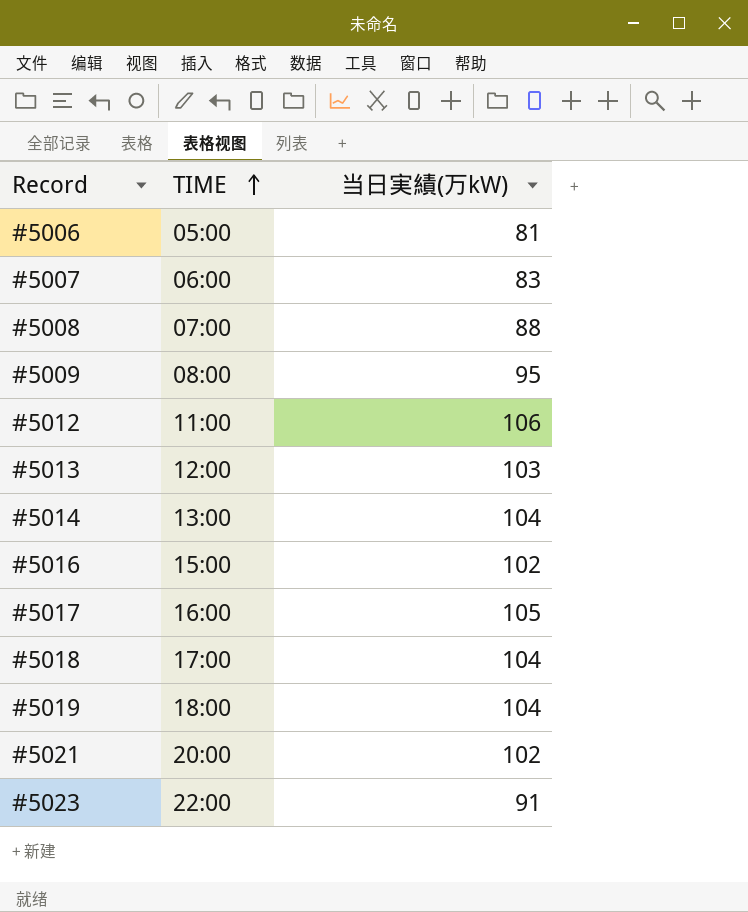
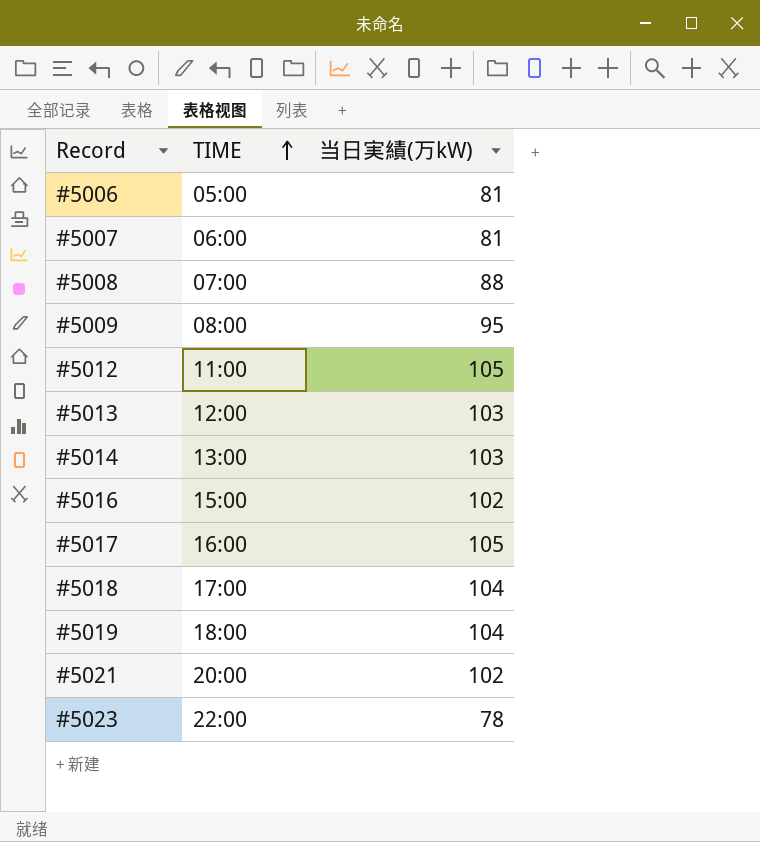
#5007 | 当日実績(万kW): 83 -> 81
#5012 | 当日実績(万kW): 106 -> 105
#5014 | 当日実績(万kW): 104 -> 103
#5023 | 当日実績(万kW): 91 -> 78

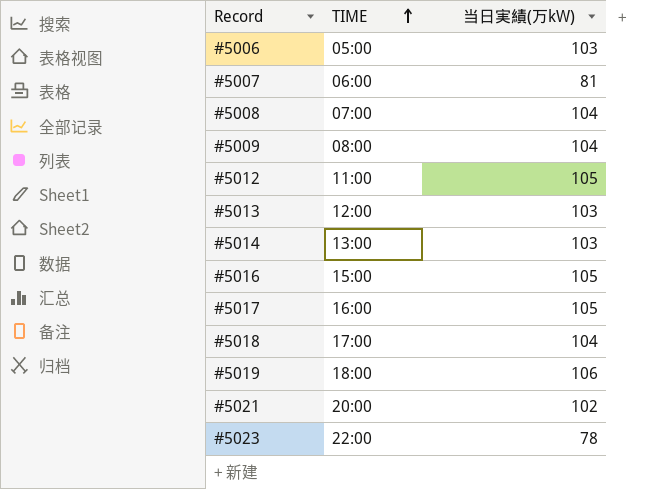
#5006 | 当日実績(万kW): 81 -> 103
#5008 | 当日実績(万kW): 88 -> 104
#5009 | 当日実績(万kW): 95 -> 104
#5016 | 当日実績(万kW): 102 -> 105
#5019 | 当日実績(万kW): 104 -> 106

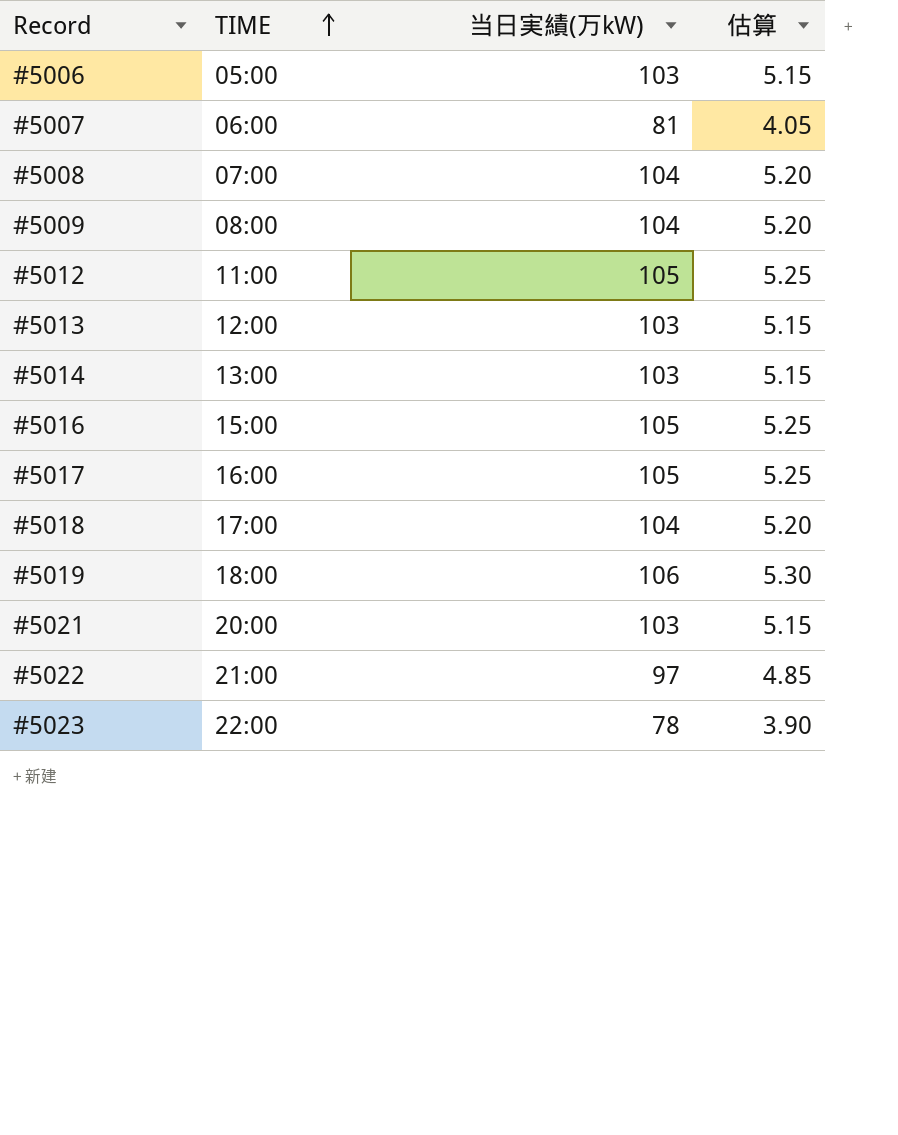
column 估算 | formula: none -> [当日実績(万kW)] * 0.05
#5021 | 当日実績(万kW): 102 -> 103
row #5022: none -> 21:00 | 97 | 4.85

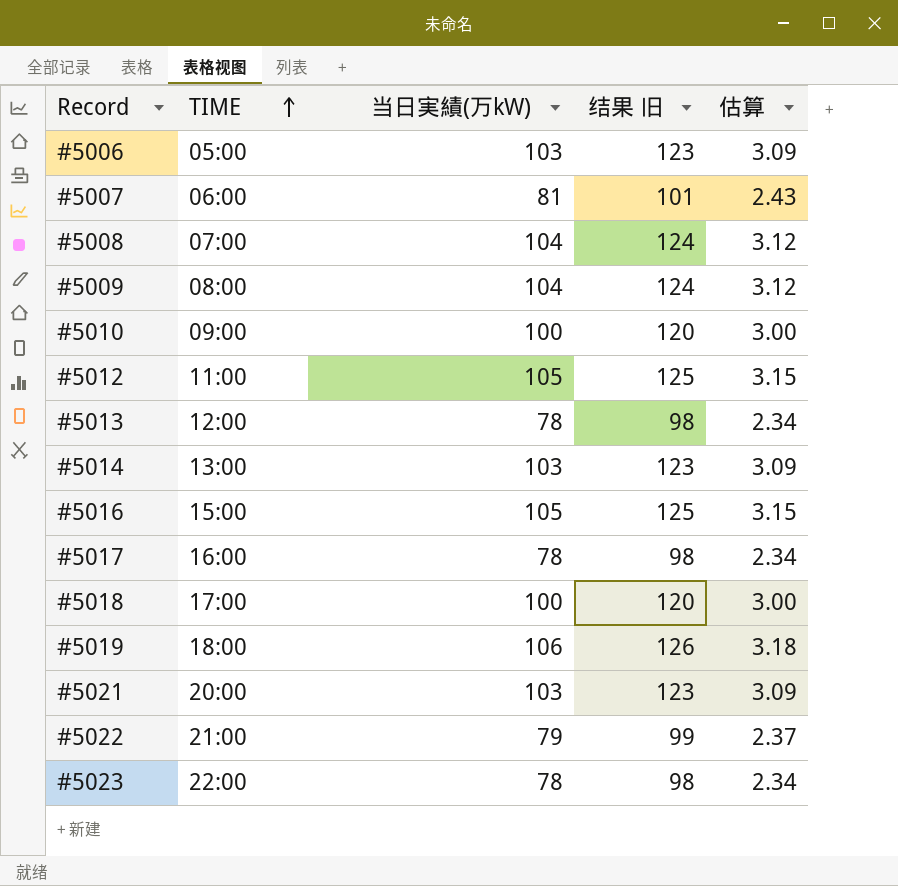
column 结果 旧 | formula: none -> [当日実績(万kW)] + 20
column 估算 | formula: [当日実績(万kW)] * 0.05 -> [当日実績(万kW)] * 0.03
row #5010: none -> 09:00 | 100 | 120 | 3.00
#5013 | 当日実績(万kW): 103 -> 78
#5017 | 当日実績(万kW): 105 -> 78
#5018 | 当日実績(万kW): 104 -> 100
#5022 | 当日実績(万kW): 97 -> 79

